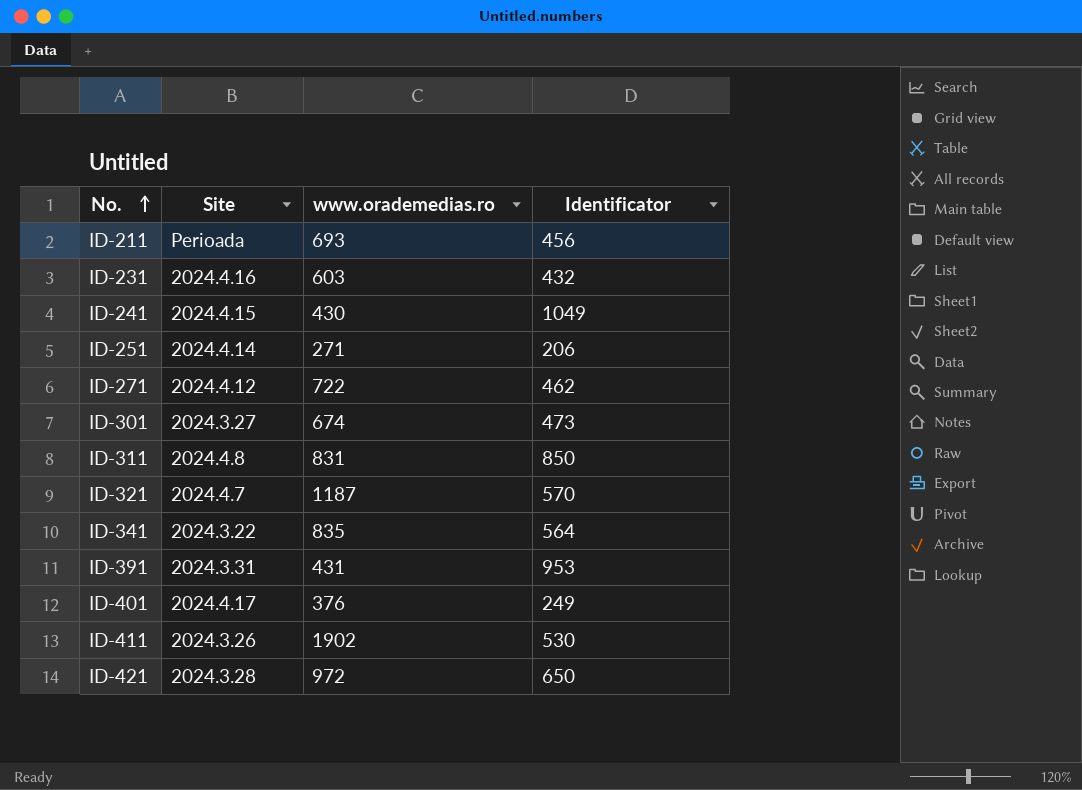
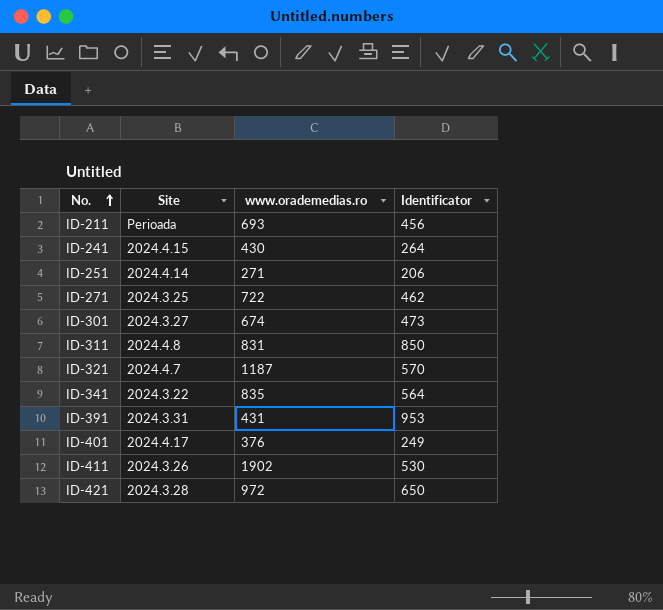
row ID-231: 2024.4.16 | 603 | 432 -> none
ID-241 | Identificator: 1049 -> 264
ID-271 | Site: 2024.4.12 -> 2024.3.25

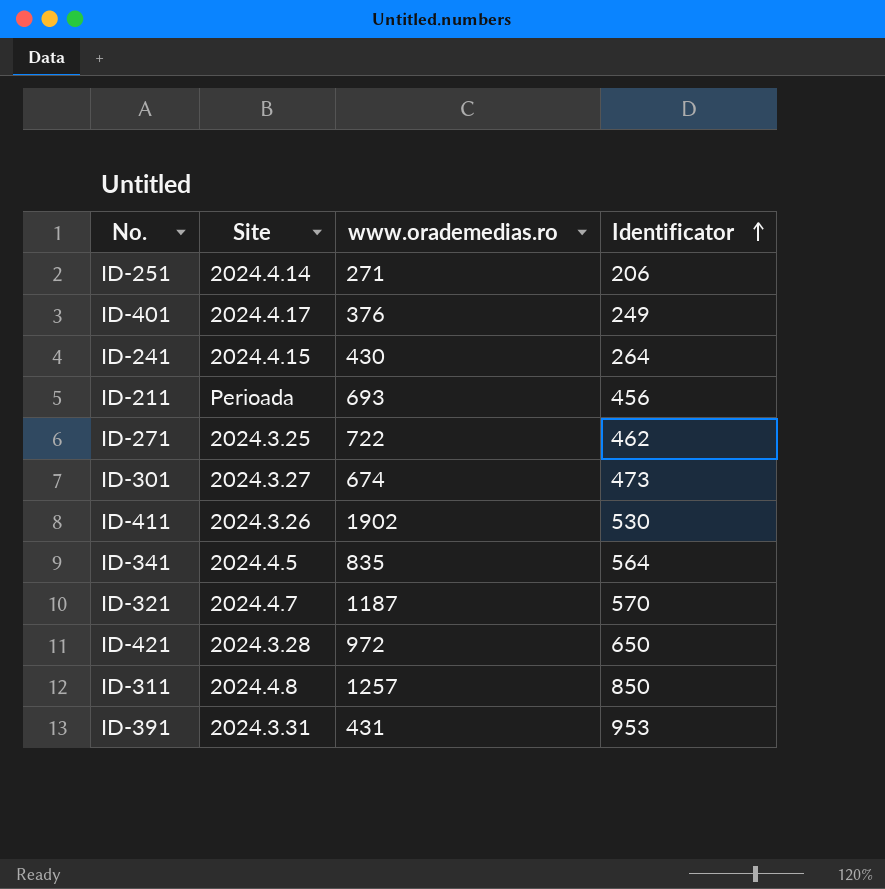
row order: No. ascending -> Identificator ascending
ID-341 | Site: 2024.3.22 -> 2024.4.5
ID-311 | www.orademedias.ro: 831 -> 1257

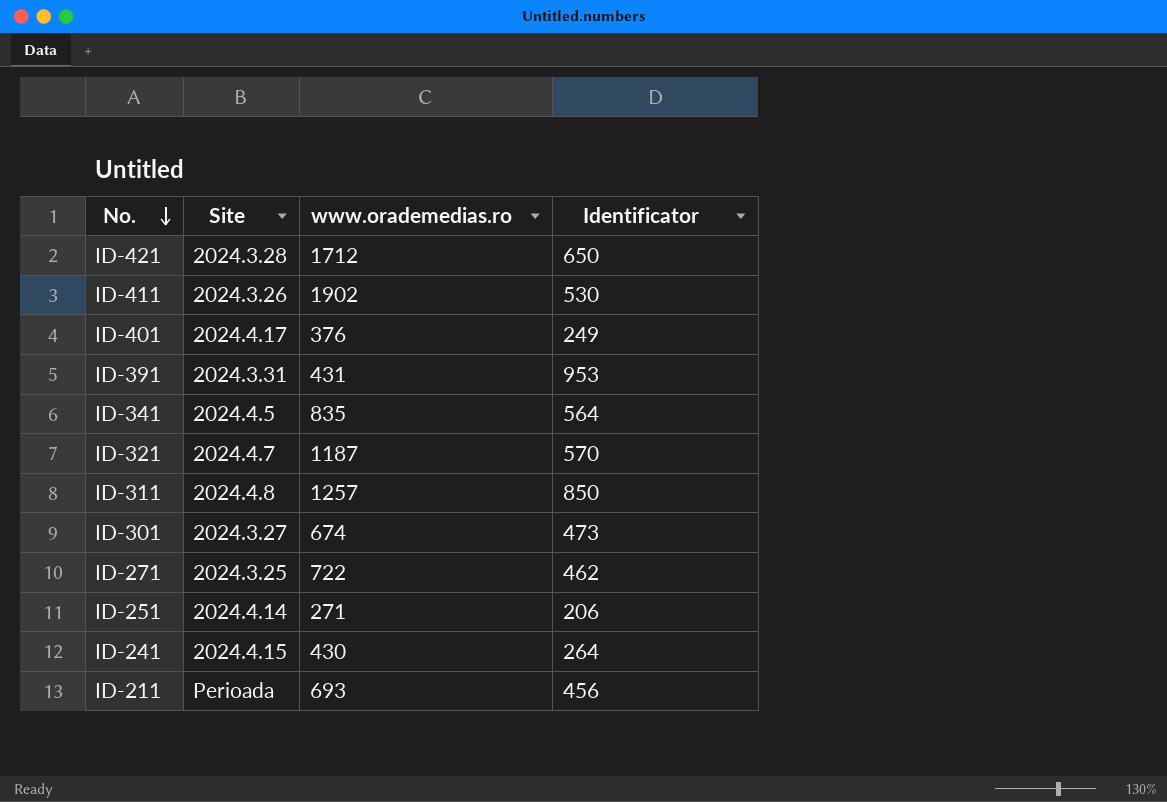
row order: Identificator ascending -> No. descending
ID-421 | www.orademedias.ro: 972 -> 1712

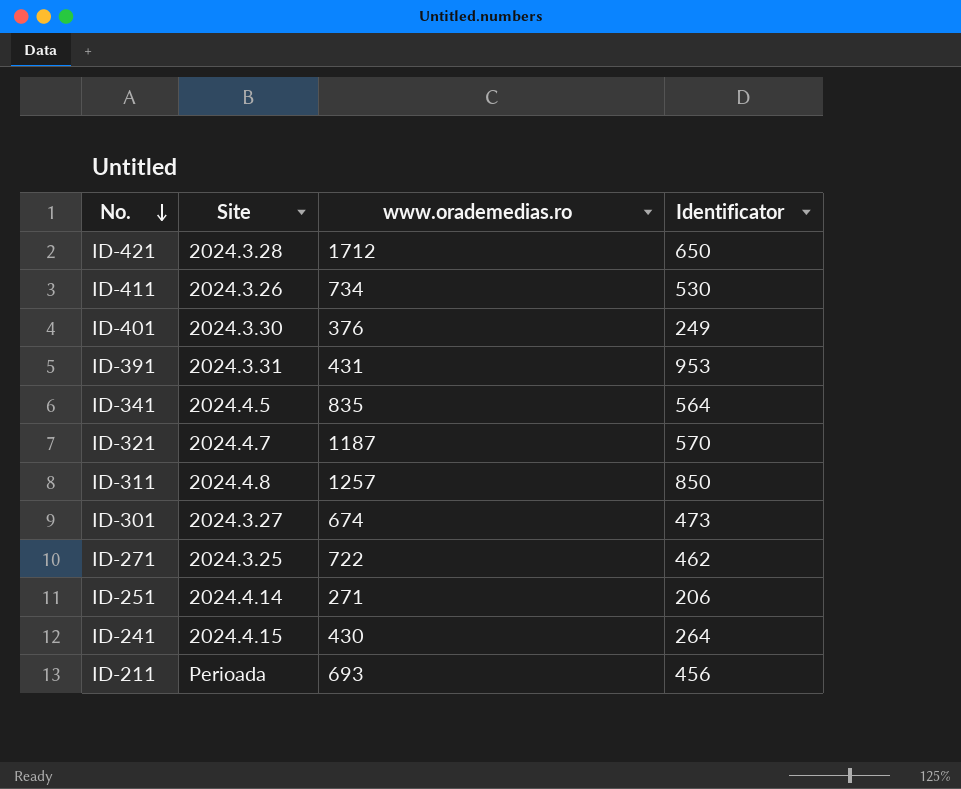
ID-411 | www.orademedias.ro: 1902 -> 734
ID-401 | Site: 2024.4.17 -> 2024.3.30

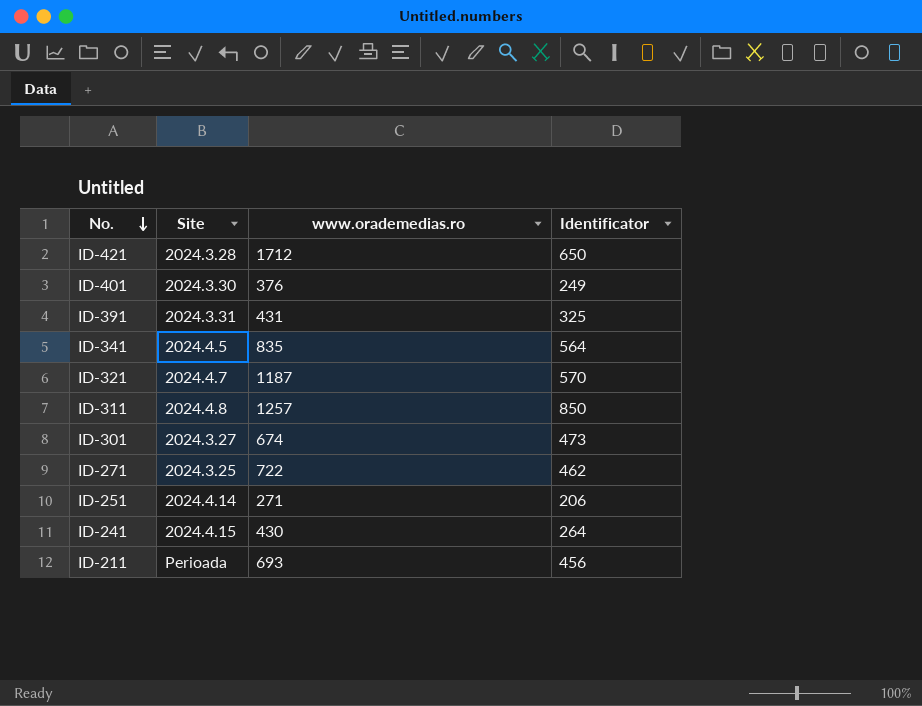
row ID-411: 2024.3.26 | 734 | 530 -> none
ID-391 | Identificator: 953 -> 325

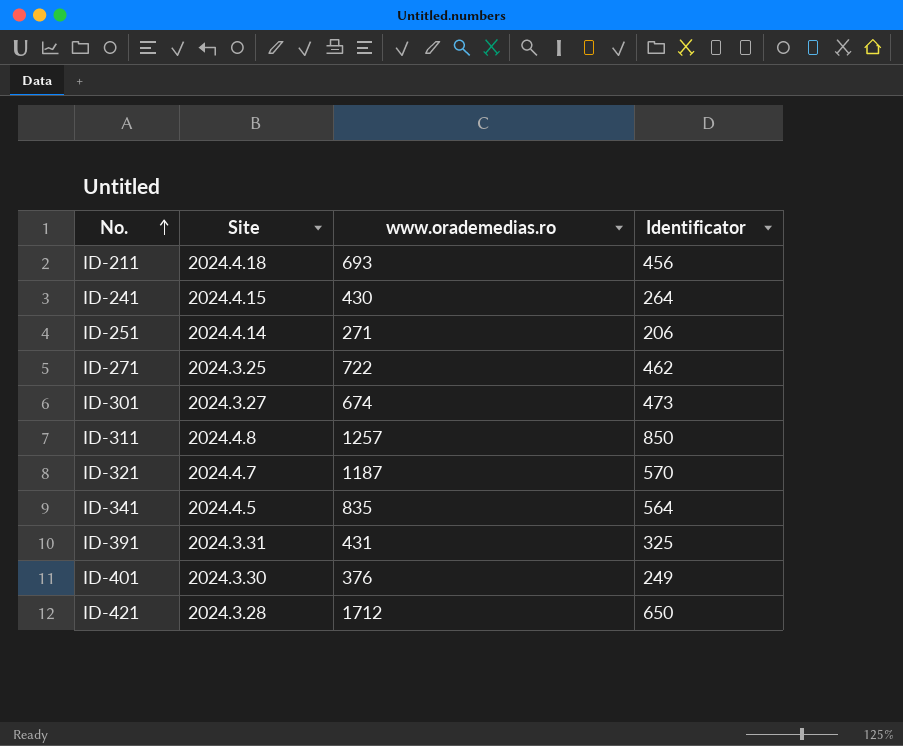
row order: No. descending -> No. ascending
ID-211 | Site: Perioada -> 2024.4.18

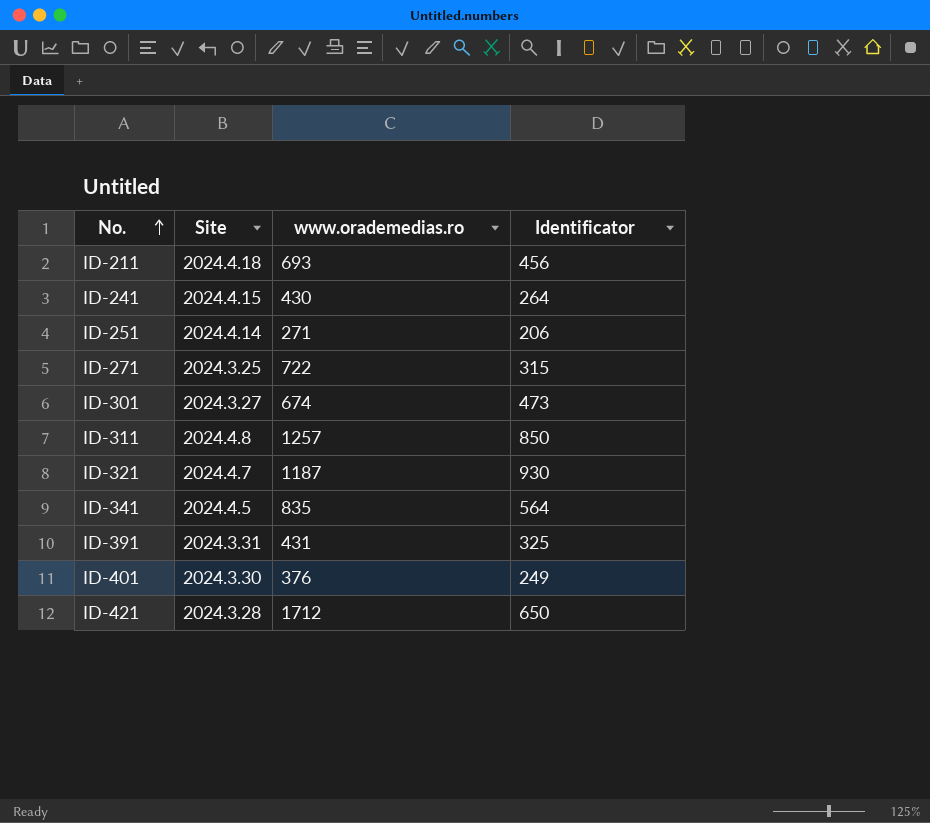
ID-271 | Identificator: 462 -> 315
ID-321 | Identificator: 570 -> 930

